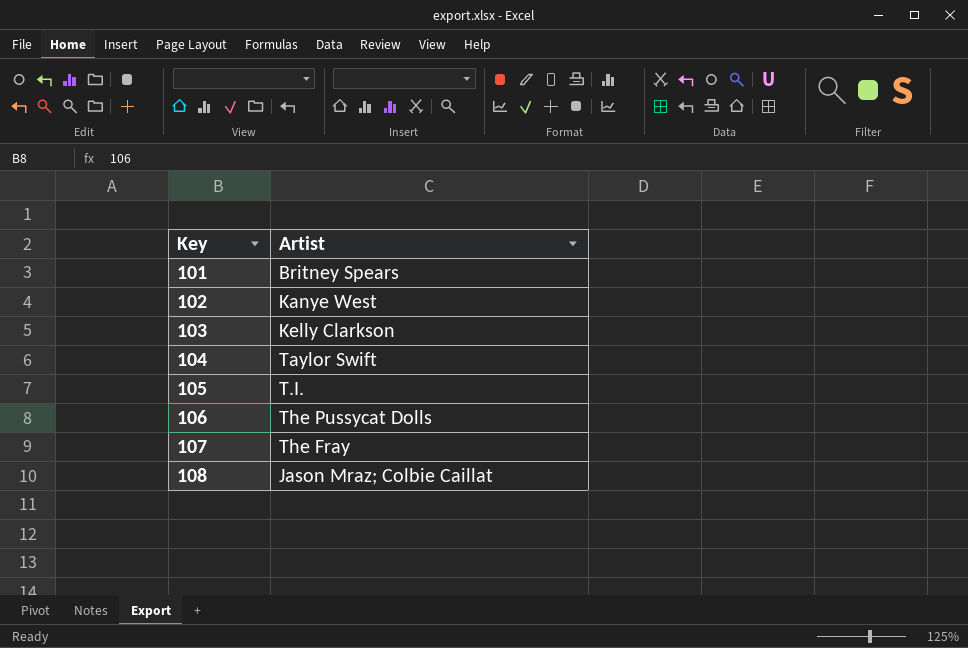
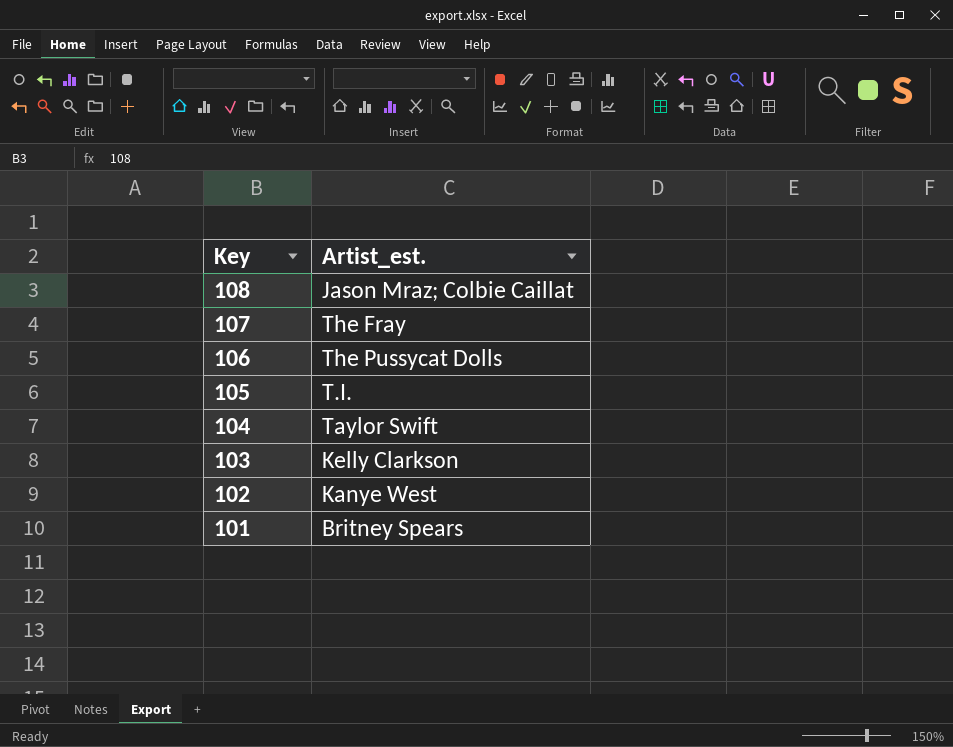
row order: Key ascending -> Key descending
column name: Artist -> Artist_est.

